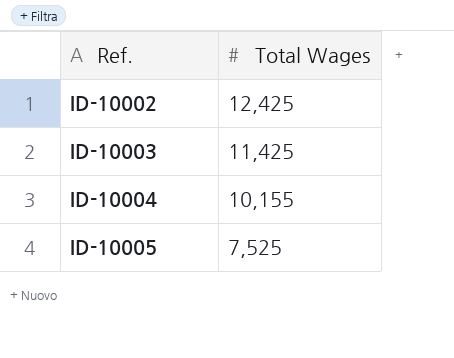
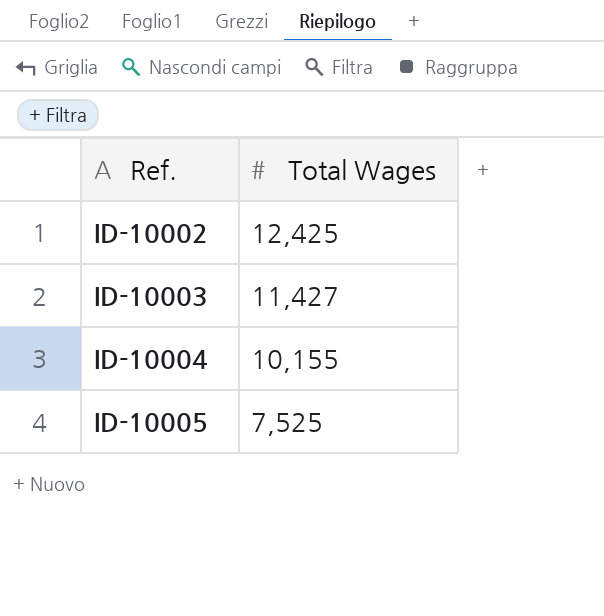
ID-10003 | Total Wages: 11,425 -> 11,427

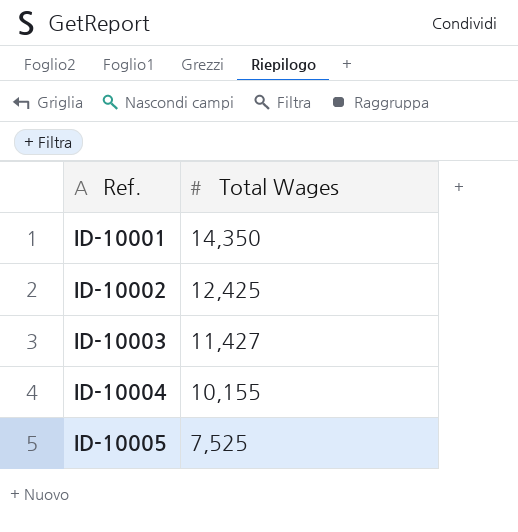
row ID-10001: none -> 14,350

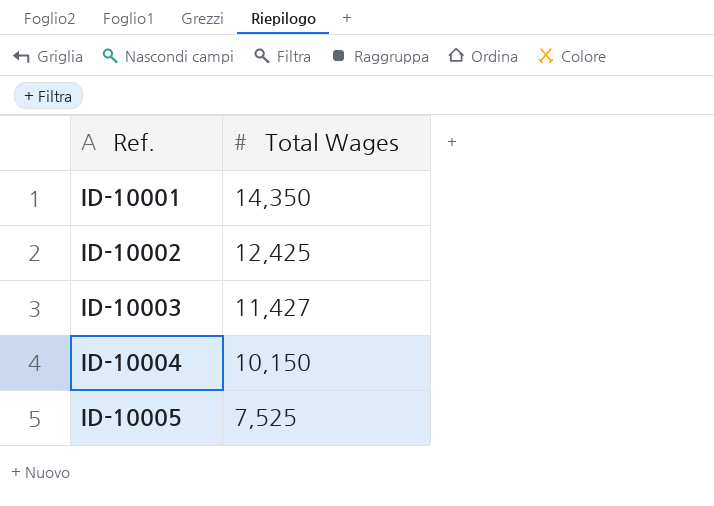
ID-10004 | Total Wages: 10,155 -> 10,150

